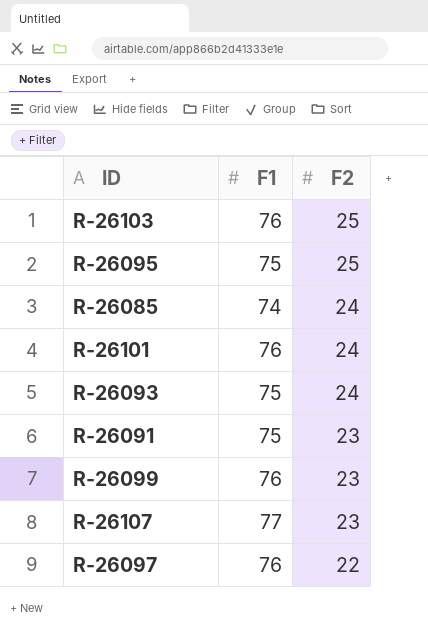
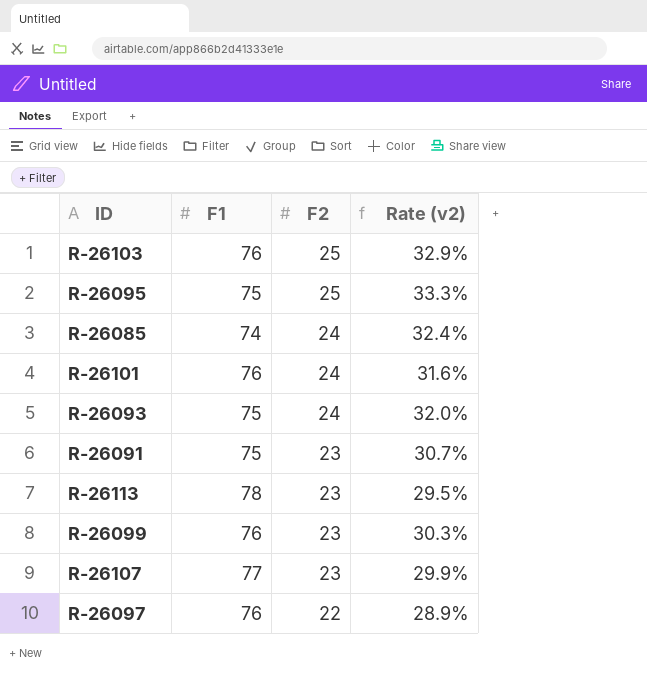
column Rate (v2) | formula: none -> [F2] / [F1]
row R-26113: none -> 78 | 23 | 29.5%

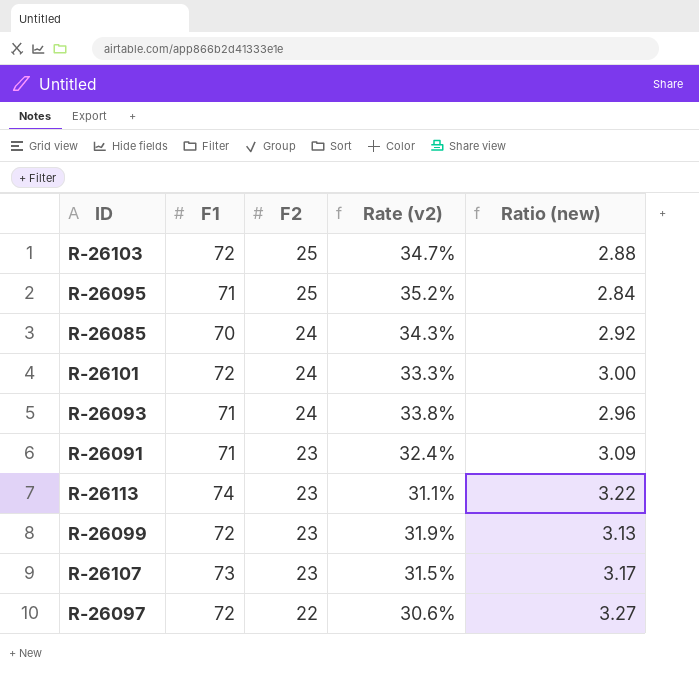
column Ratio (new) | formula: none -> [F1] / [F2]
R-26103 | F1: 76 -> 72
R-26103 | Rate (v2): 32.9% -> 34.7%
R-26095 | F1: 75 -> 71
R-26095 | Rate (v2): 33.3% -> 35.2%
R-26085 | F1: 74 -> 70
R-26085 | Rate (v2): 32.4% -> 34.3%
R-26101 | F1: 76 -> 72
R-26101 | Rate (v2): 31.6% -> 33.3%
R-26093 | F1: 75 -> 71
R-26093 | Rate (v2): 32.0% -> 33.8%
R-26091 | F1: 75 -> 71
R-26091 | Rate (v2): 30.7% -> 32.4%
R-26113 | F1: 78 -> 74
R-26113 | Rate (v2): 29.5% -> 31.1%
R-26099 | F1: 76 -> 72
R-26099 | Rate (v2): 30.3% -> 31.9%
R-26107 | F1: 77 -> 73
R-26107 | Rate (v2): 29.9% -> 31.5%
R-26097 | F1: 76 -> 72
R-26097 | Rate (v2): 28.9% -> 30.6%

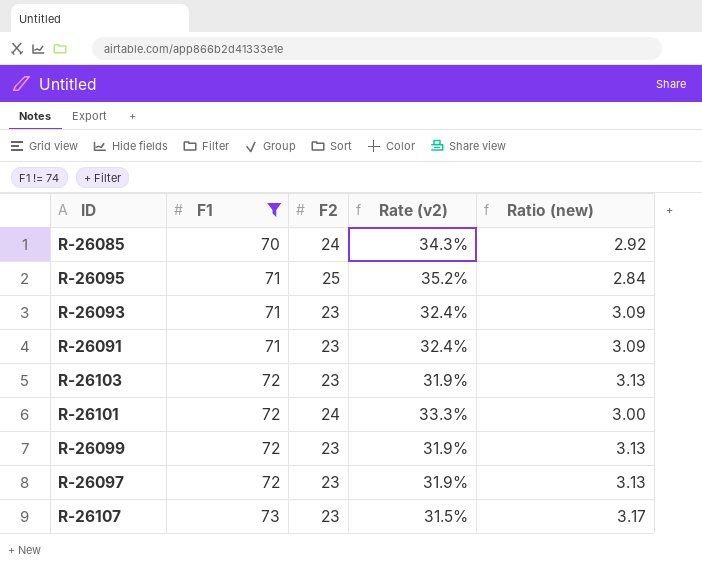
filter: none -> F1 != 74
row order: F2 descending -> F1 ascending
R-26093 | F2: 24 -> 23
R-26093 | Rate (v2): 33.8% -> 32.4%
R-26093 | Ratio (new): 2.96 -> 3.09
R-26103 | F2: 25 -> 23
R-26103 | Rate (v2): 34.7% -> 31.9%
R-26103 | Ratio (new): 2.88 -> 3.13
R-26097 | F2: 22 -> 23
R-26097 | Rate (v2): 30.6% -> 31.9%
R-26097 | Ratio (new): 3.27 -> 3.13

